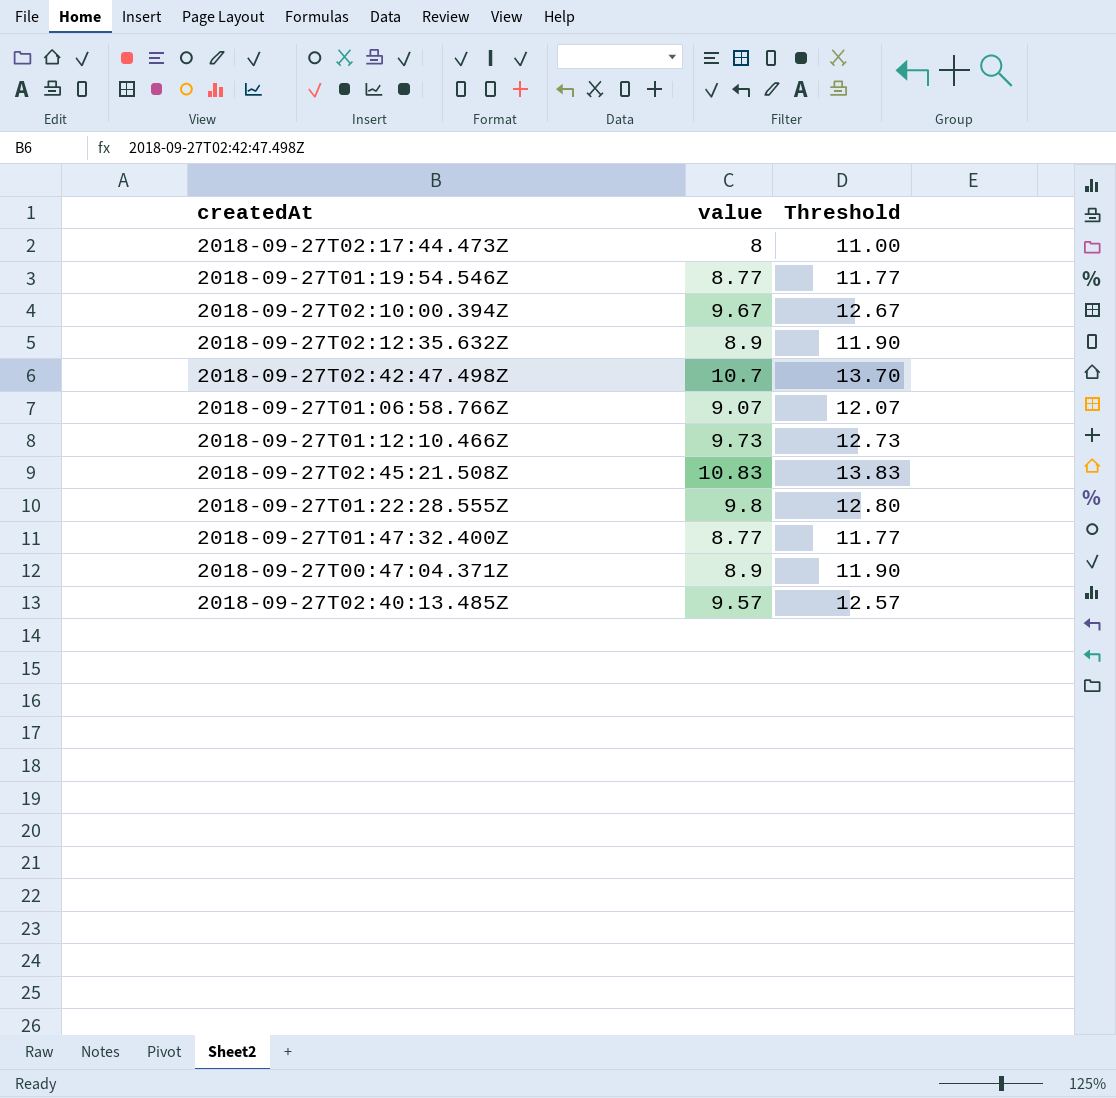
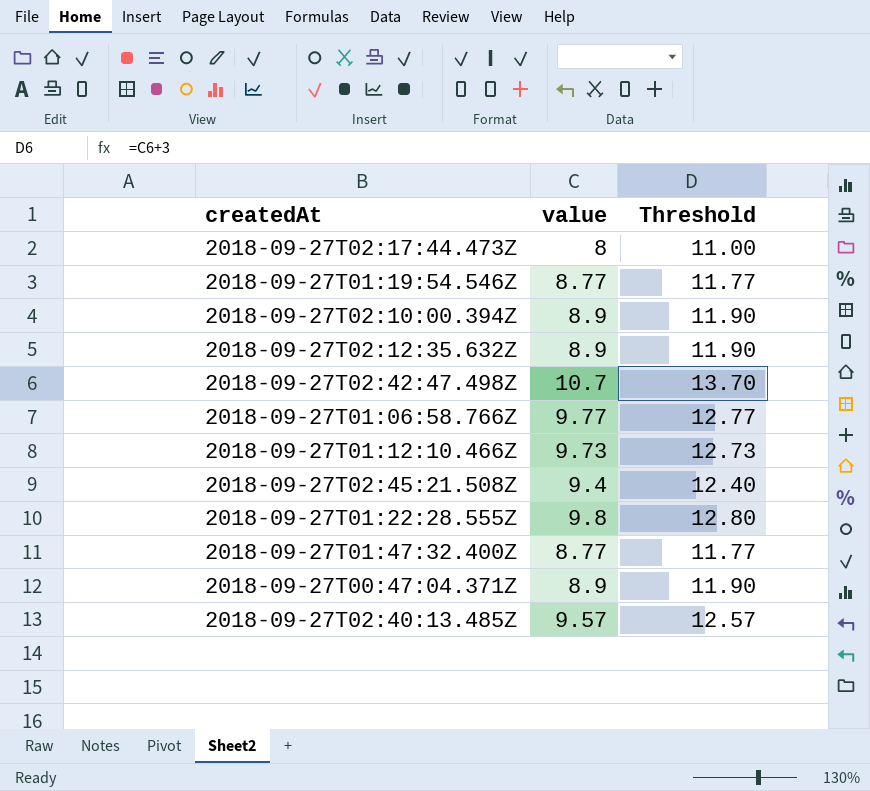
2018-09-27T02:10:00.394Z | value: 9.67 -> 8.9
2018-09-27T02:10:00.394Z | Threshold: 12.67 -> 11.90
2018-09-27T01:06:58.766Z | value: 9.07 -> 9.77
2018-09-27T01:06:58.766Z | Threshold: 12.07 -> 12.77
2018-09-27T02:45:21.508Z | value: 10.83 -> 9.4
2018-09-27T02:45:21.508Z | Threshold: 13.83 -> 12.40

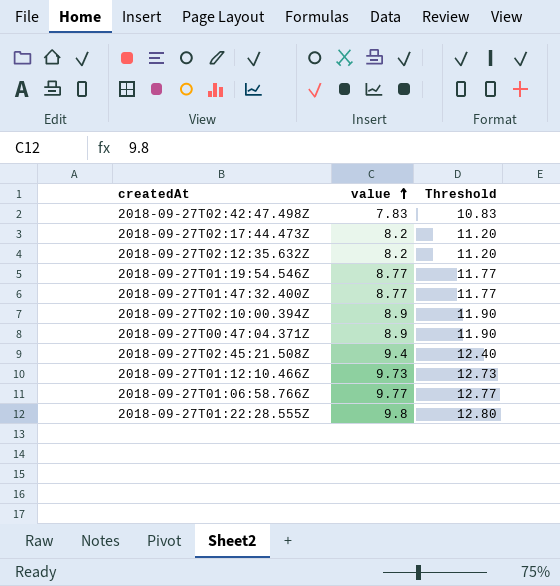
row order: none -> value ascending
row 2018-09-27T02:40:13.485Z: 9.57 | 12.57 -> none
2018-09-27T02:42:47.498Z | value: 10.7 -> 7.83
2018-09-27T02:42:47.498Z | Threshold: 13.70 -> 10.83
2018-09-27T02:17:44.473Z | value: 8 -> 8.2
2018-09-27T02:17:44.473Z | Threshold: 11.00 -> 11.20
2018-09-27T02:12:35.632Z | value: 8.9 -> 8.2
2018-09-27T02:12:35.632Z | Threshold: 11.90 -> 11.20

